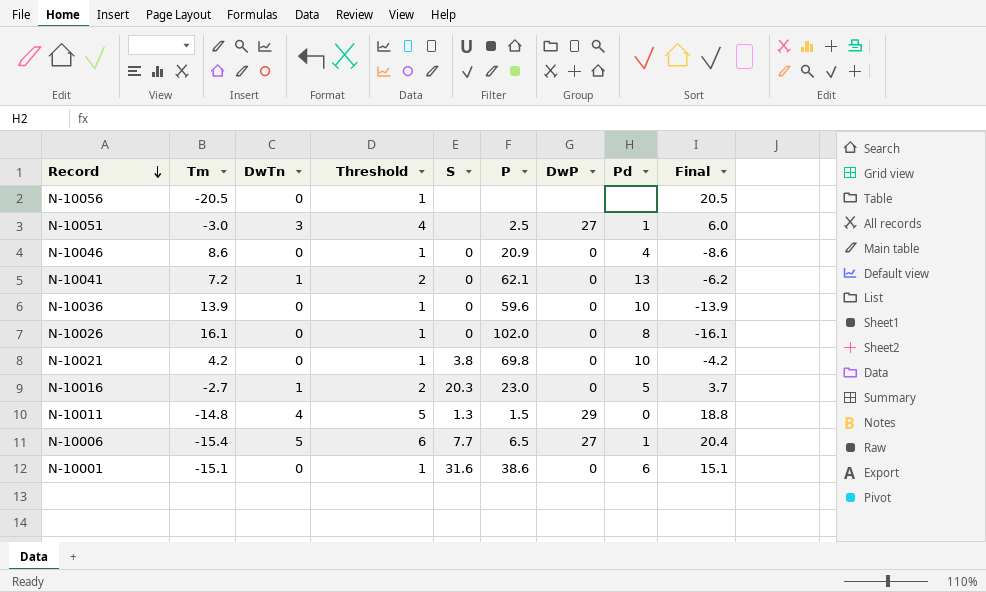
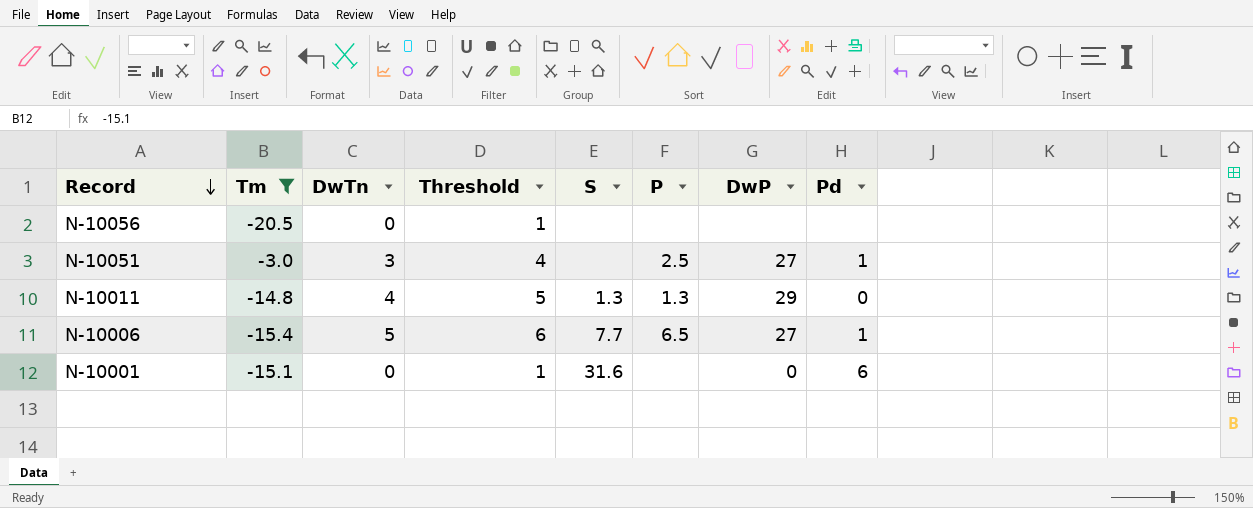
filter: none -> Tm <= -3.0
column Final | formula: [DwTn] - [Tm] -> none
N-10011 | P: 1.5 -> 1.3
N-10001 | P: 38.6 -> none

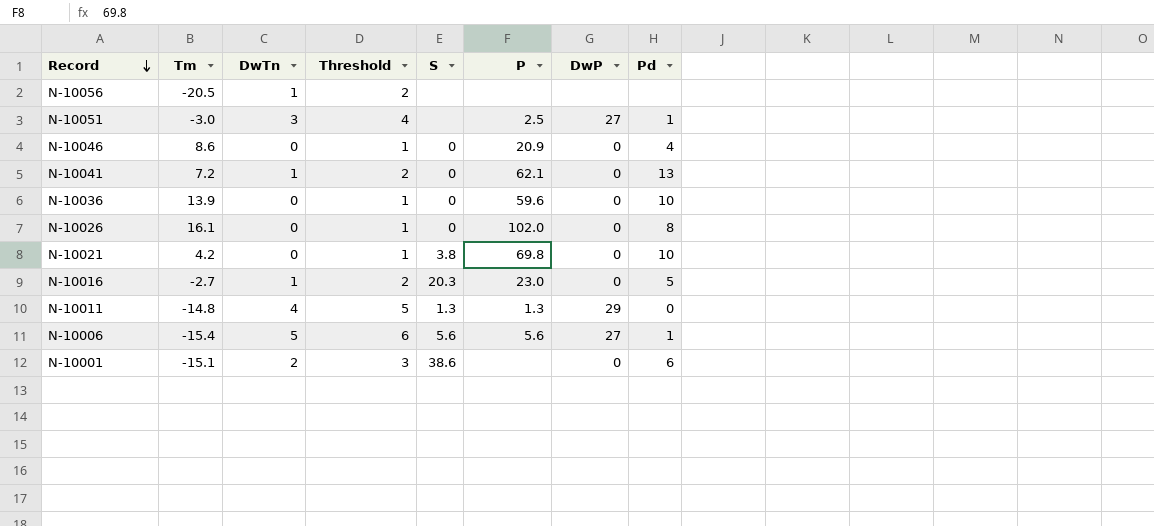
filter: Tm <= -3.0 -> none
N-10056 | DwTn: 0 -> 1
N-10056 | Threshold: 1 -> 2
N-10006 | S: 7.7 -> 5.6
N-10006 | P: 6.5 -> 5.6
N-10001 | DwTn: 0 -> 2
N-10001 | Threshold: 1 -> 3
N-10001 | S: 31.6 -> 38.6

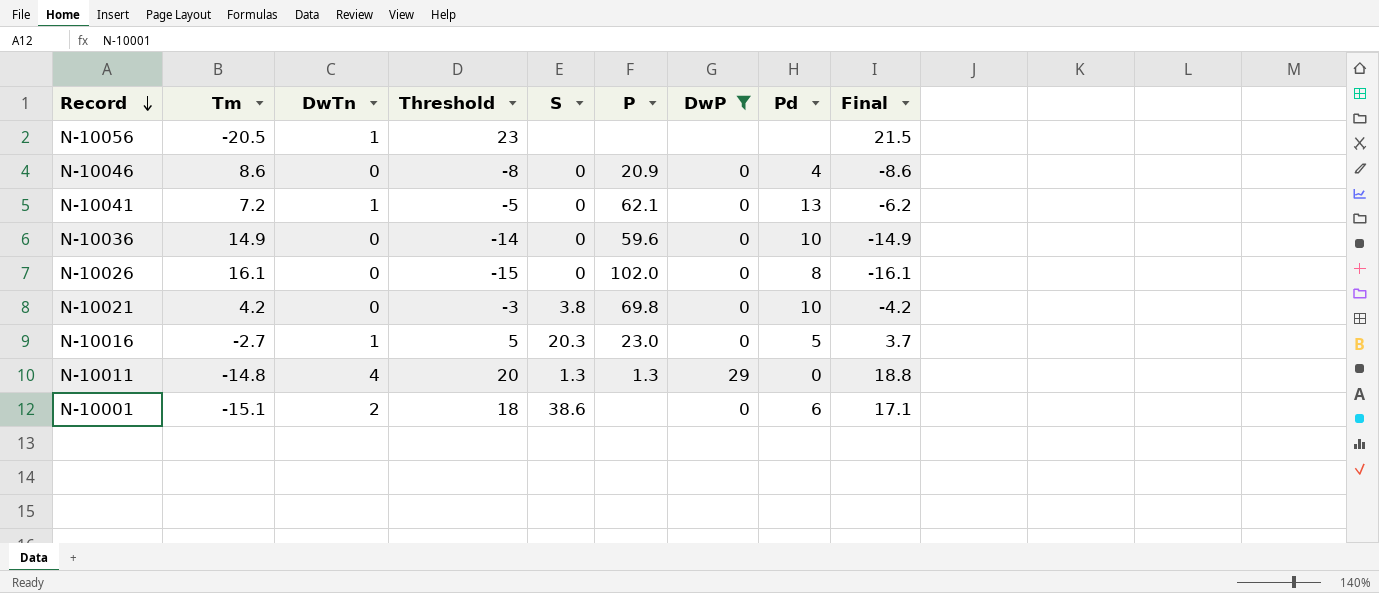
filter: none -> DwP != 27
column Threshold | formula: [DwTn] + 1 -> [Final] + 1
column Final | formula: none -> [DwTn] - [Tm]
N-10036 | Tm: 13.9 -> 14.9

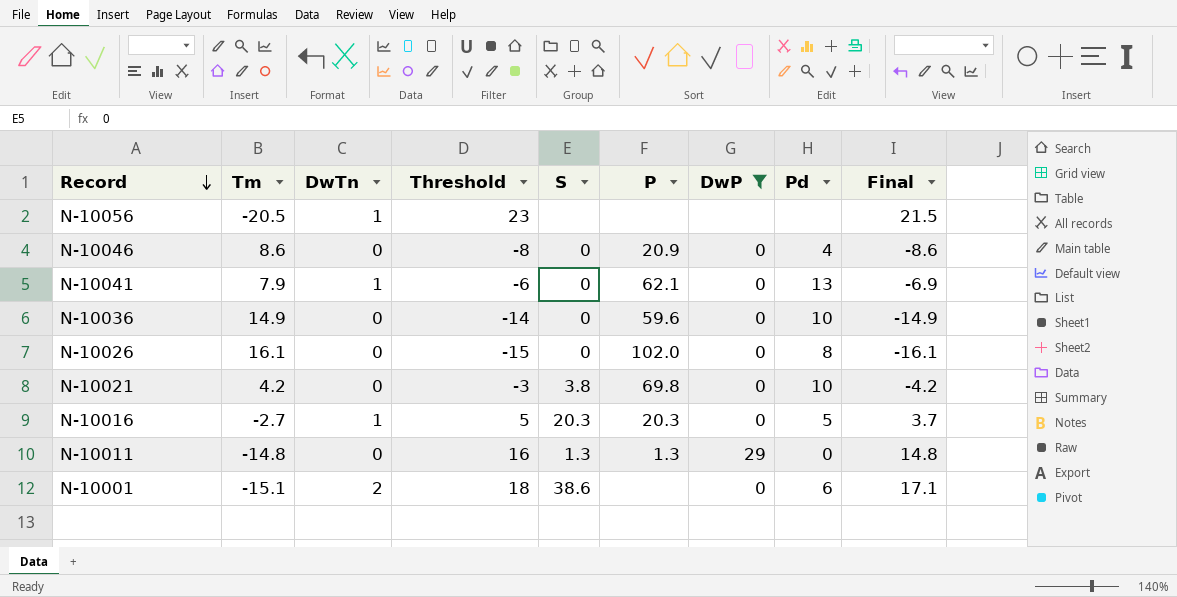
N-10041 | Tm: 7.2 -> 7.9
N-10041 | Threshold: -5 -> -6
N-10041 | Final: -6.2 -> -6.9
N-10016 | P: 23.0 -> 20.3
N-10011 | DwTn: 4 -> 0
N-10011 | Threshold: 20 -> 16
N-10011 | Final: 18.8 -> 14.8

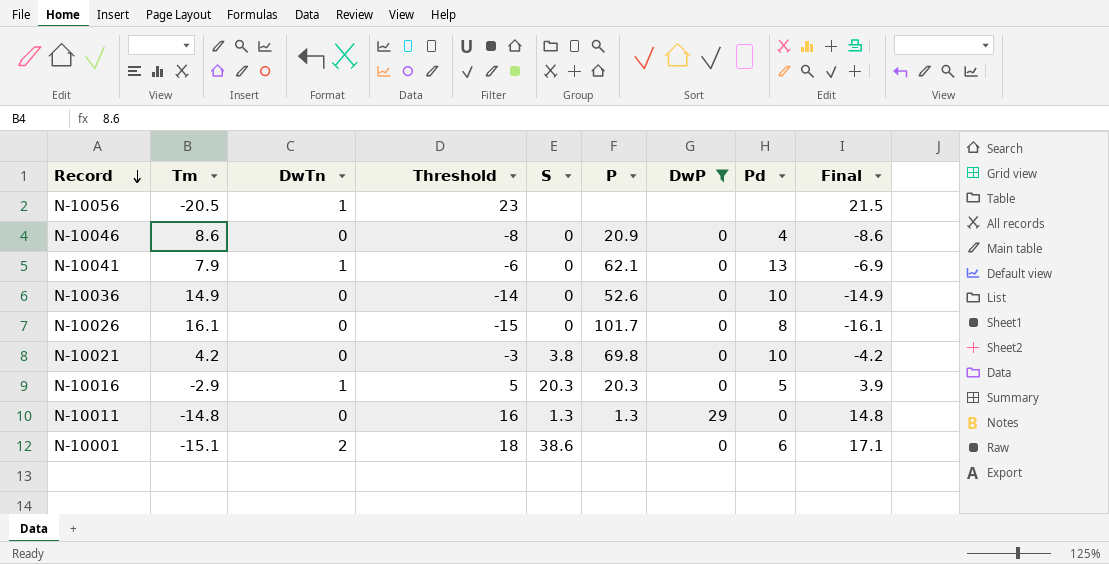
N-10036 | P: 59.6 -> 52.6
N-10026 | P: 102.0 -> 101.7
N-10016 | Tm: -2.7 -> -2.9
N-10016 | Final: 3.7 -> 3.9

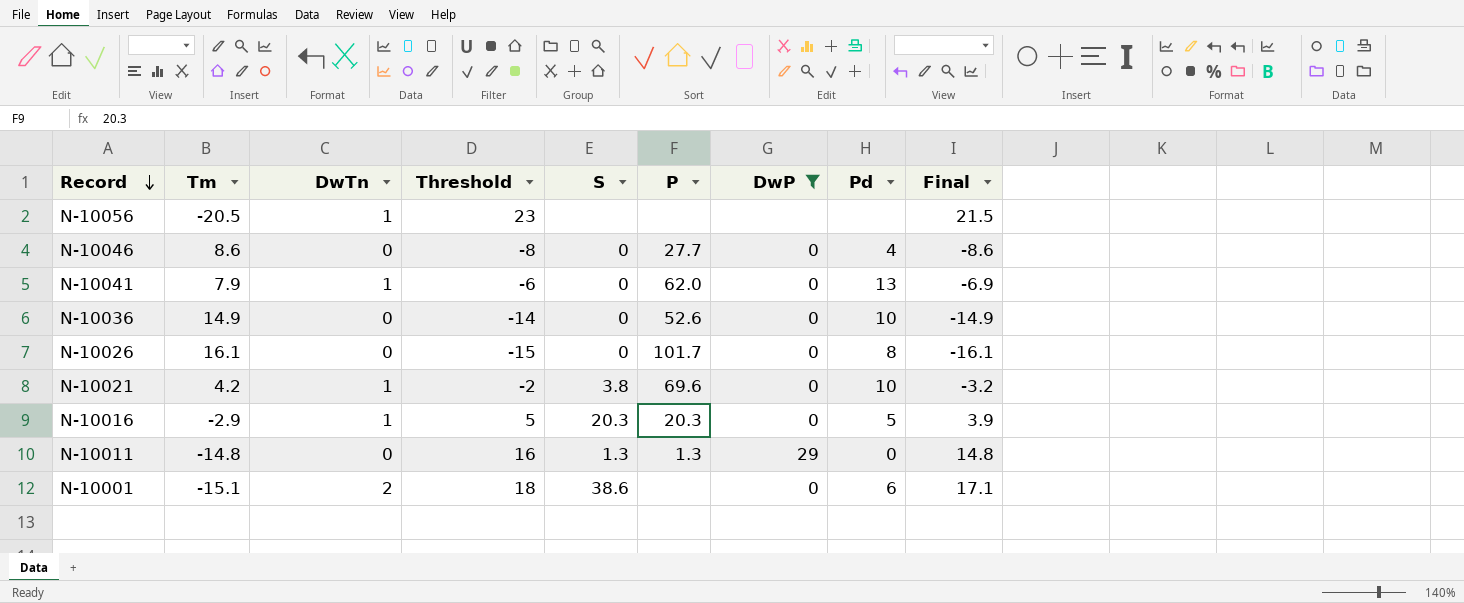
N-10046 | P: 20.9 -> 27.7
N-10041 | P: 62.1 -> 62.0
N-10021 | DwTn: 0 -> 1
N-10021 | Threshold: -3 -> -2
N-10021 | P: 69.8 -> 69.6
N-10021 | Final: -4.2 -> -3.2

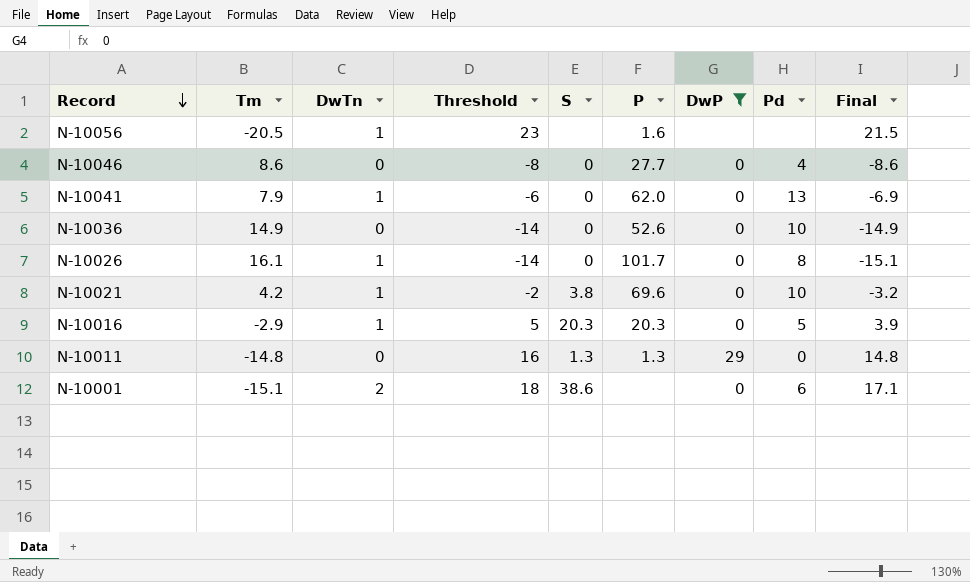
N-10056 | P: none -> 1.6
N-10026 | DwTn: 0 -> 1
N-10026 | Threshold: -15 -> -14
N-10026 | Final: -16.1 -> -15.1

